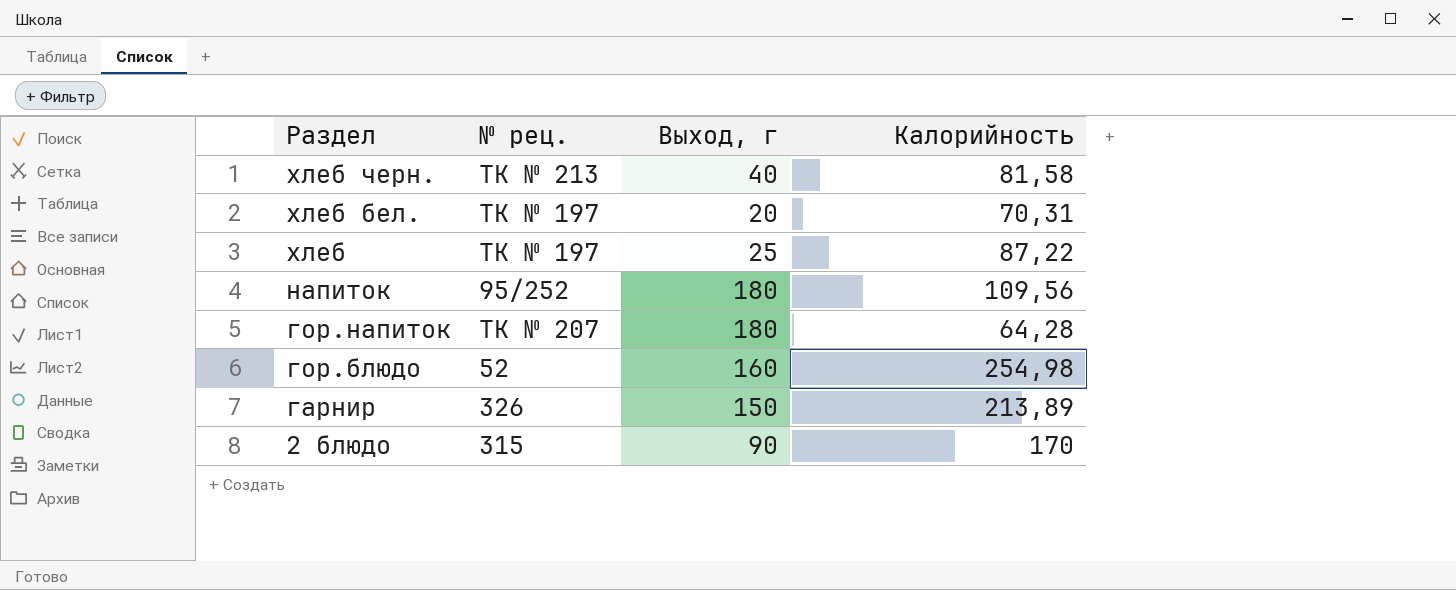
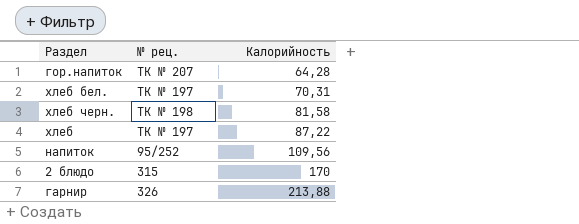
row order: Раздел descending -> Калорийность ascending
column Выход, г | position: 3 -> none
row гор.блюдо: 52 | 160 | 254,98 -> none
хлеб черн. | № рец.: ТК № 213 -> ТК № 198
гарнир | Калорийность: 213,89 -> 213,88

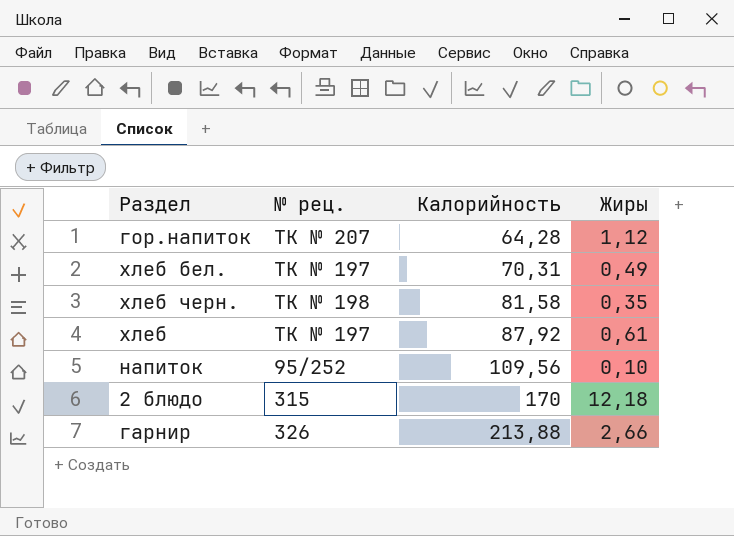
column Жиры | position: none -> 4
хлеб | Калорийность: 87,22 -> 87,92

